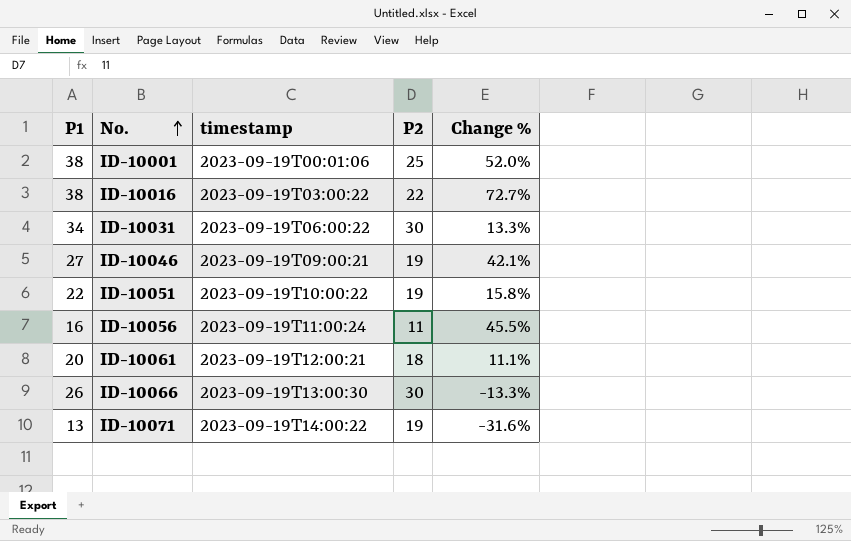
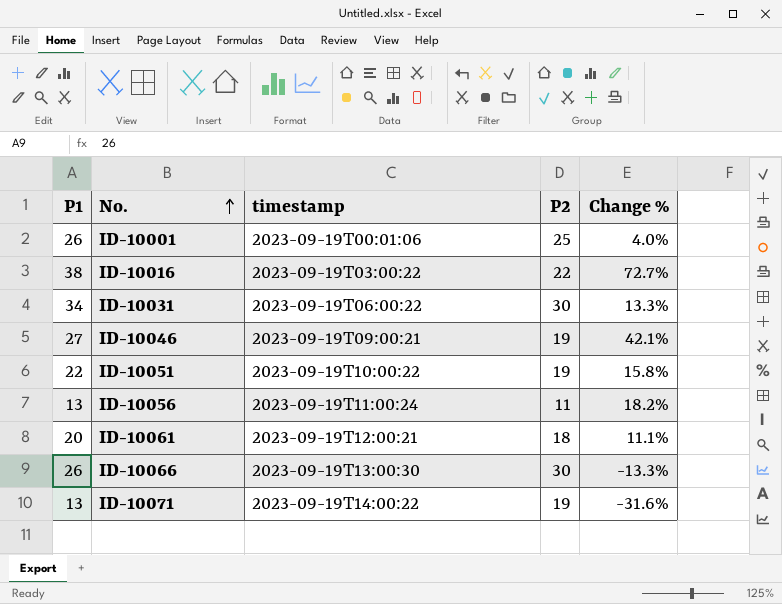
ID-10001 | P1: 38 -> 26
ID-10001 | Change %: 52.0% -> 4.0%
ID-10056 | P1: 16 -> 13
ID-10056 | Change %: 45.5% -> 18.2%

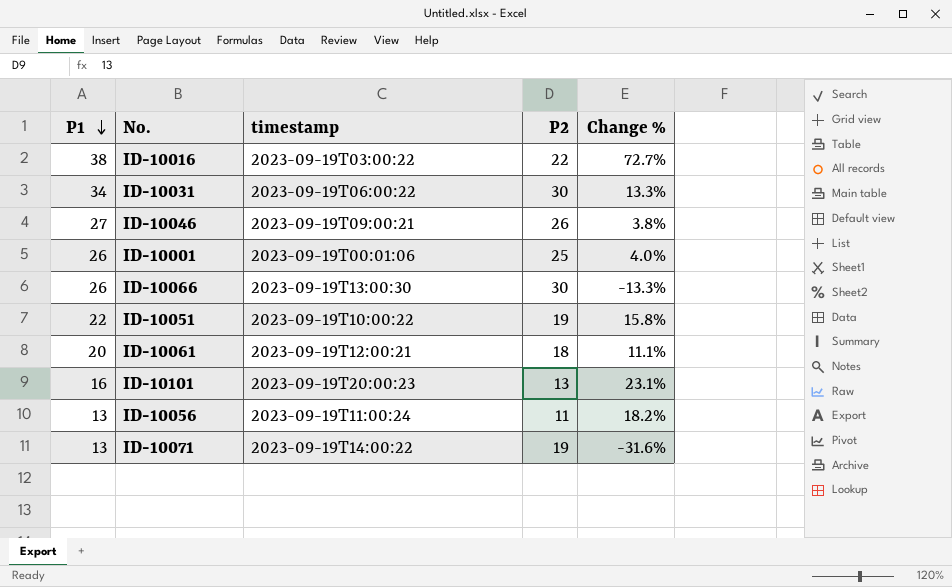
row order: No. ascending -> P1 descending
ID-10046 | P2: 19 -> 26
ID-10046 | Change %: 42.1% -> 3.8%
row ID-10101: none -> 16 | 2023-09-19T20:00:23 | 13 | 23.1%

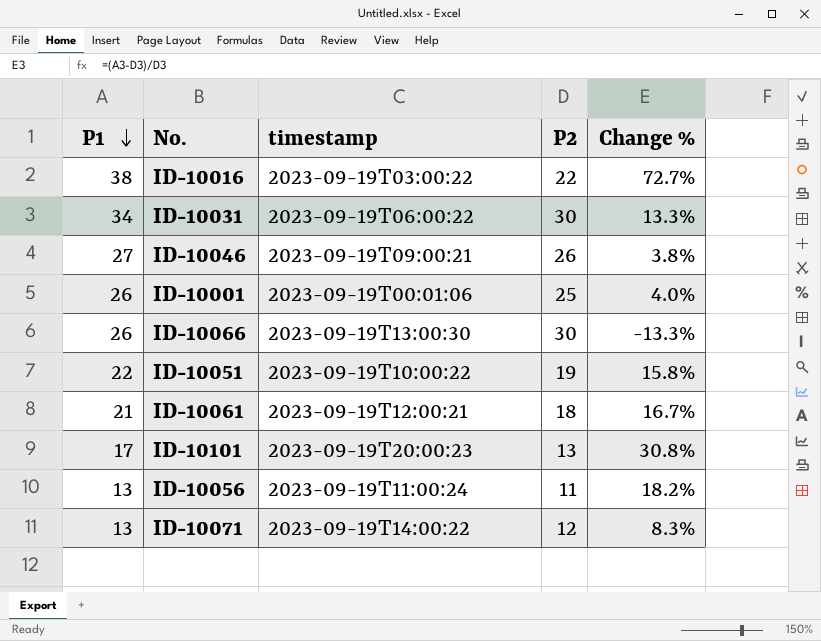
ID-10061 | P1: 20 -> 21
ID-10061 | Change %: 11.1% -> 16.7%
ID-10101 | P1: 16 -> 17
ID-10101 | Change %: 23.1% -> 30.8%
ID-10071 | P2: 19 -> 12
ID-10071 | Change %: -31.6% -> 8.3%

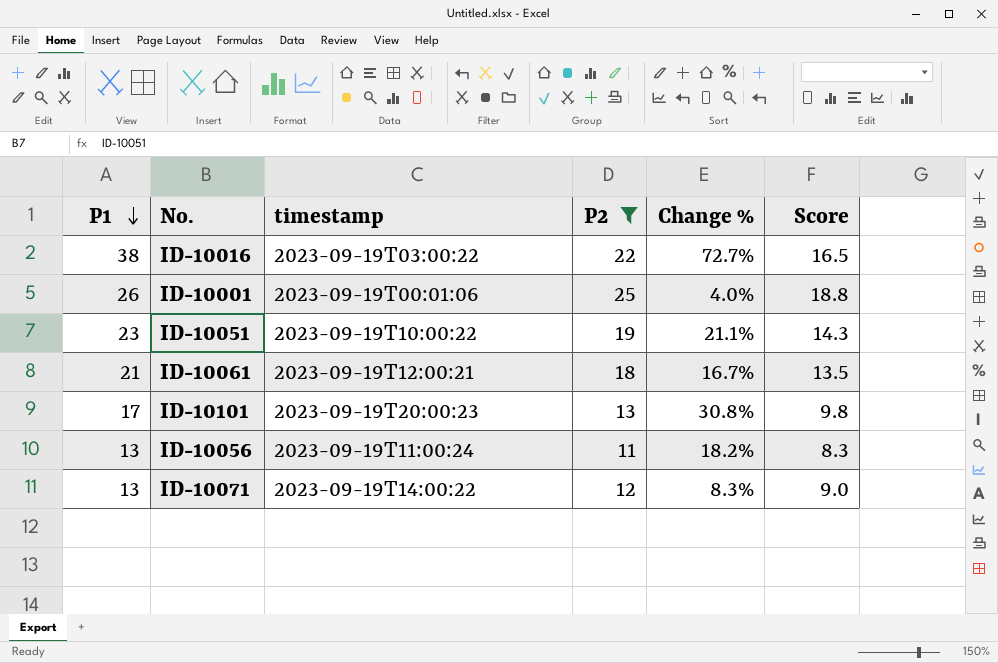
filter: none -> P2 <= 25
column Score | formula: none -> [P2] * 0.75
ID-10051 | P1: 22 -> 23
ID-10051 | Change %: 15.8% -> 21.1%

